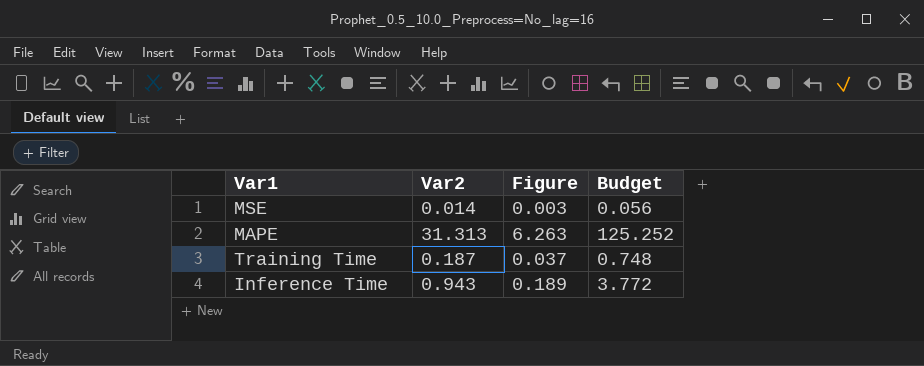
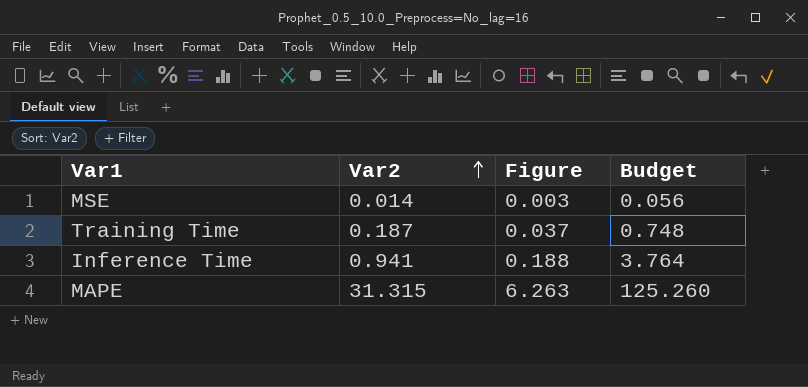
row order: none -> Var2 ascending
Inference Time | Var2: 0.943 -> 0.941
Inference Time | Figure: 0.189 -> 0.188
Inference Time | Budget: 3.772 -> 3.764
MAPE | Var2: 31.313 -> 31.315
MAPE | Budget: 125.252 -> 125.260

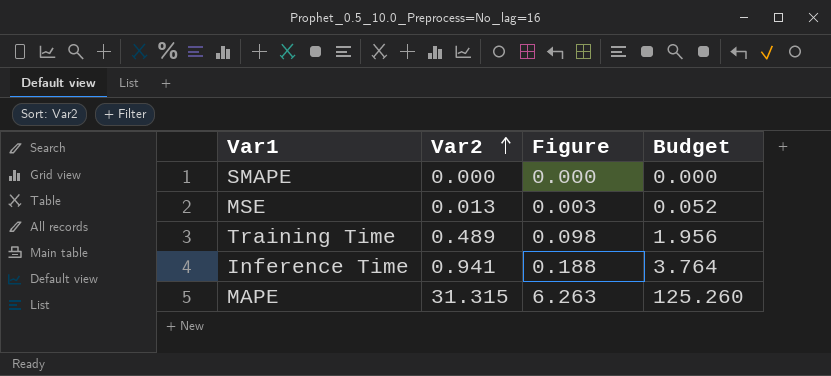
row SMAPE: none -> 0.000 | 0.000 | 0.000
MSE | Var2: 0.014 -> 0.013
MSE | Budget: 0.056 -> 0.052
Training Time | Var2: 0.187 -> 0.489
Training Time | Figure: 0.037 -> 0.098
Training Time | Budget: 0.748 -> 1.956

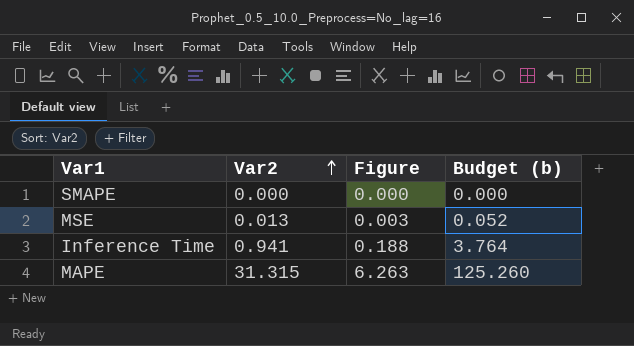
column name: Budget -> Budget (b)
row Training Time: 0.489 | 0.098 | 1.956 -> none

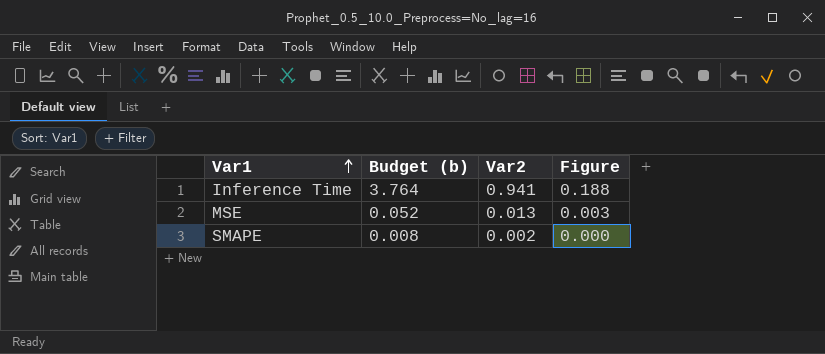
row order: Var2 ascending -> Var1 ascending
column Budget (b) | position: 4 -> 2
row MAPE: 31.315 | 6.263 | 125.260 -> none
SMAPE | Budget (b): 0.000 -> 0.008
SMAPE | Var2: 0.000 -> 0.002

